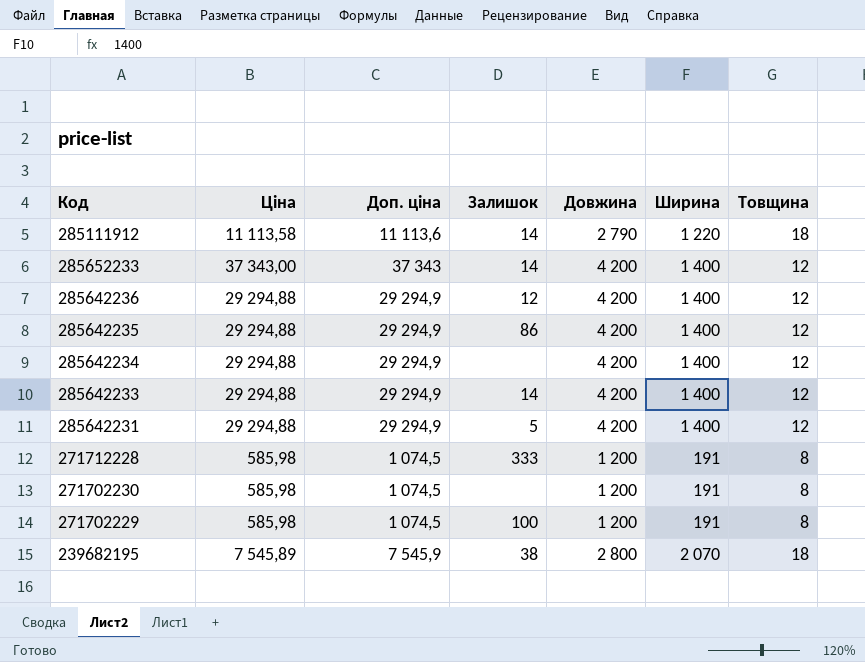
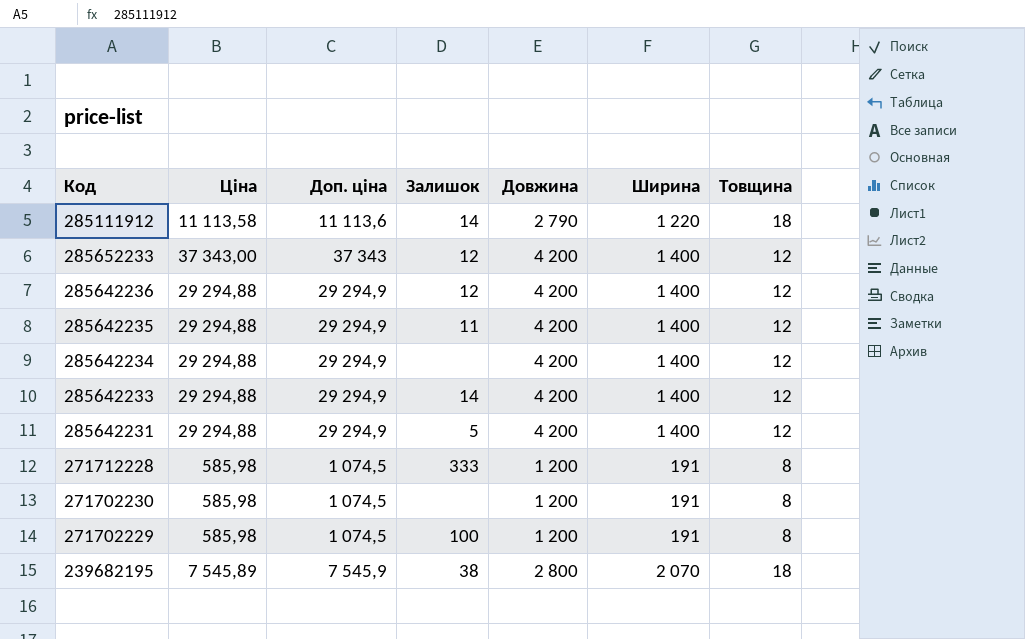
285652233 | Залишок: 14 -> 12
285642235 | Залишок: 86 -> 11

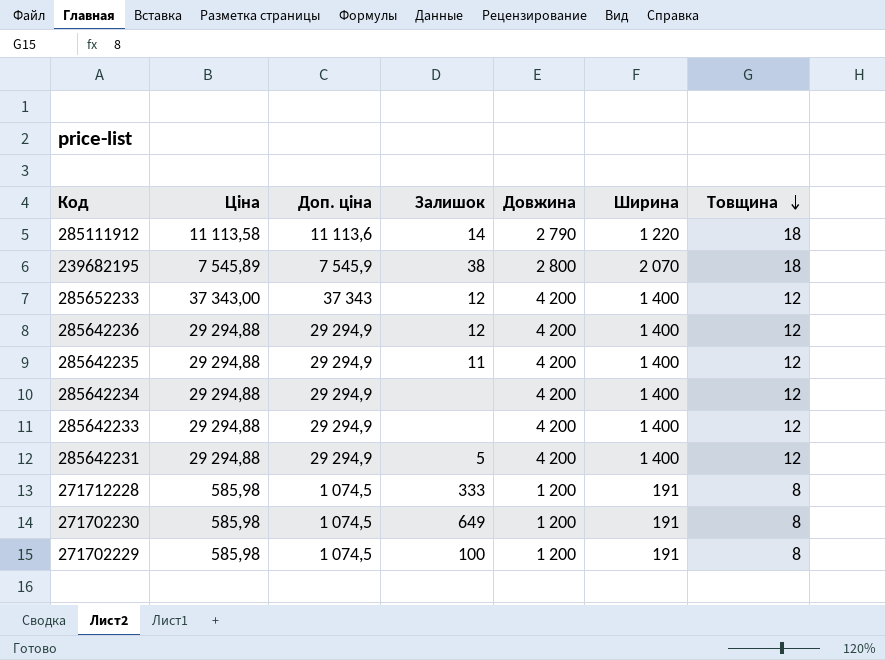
row order: none -> Товщина descending
285642233 | Залишок: 14 -> none
271702230 | Залишок: none -> 649

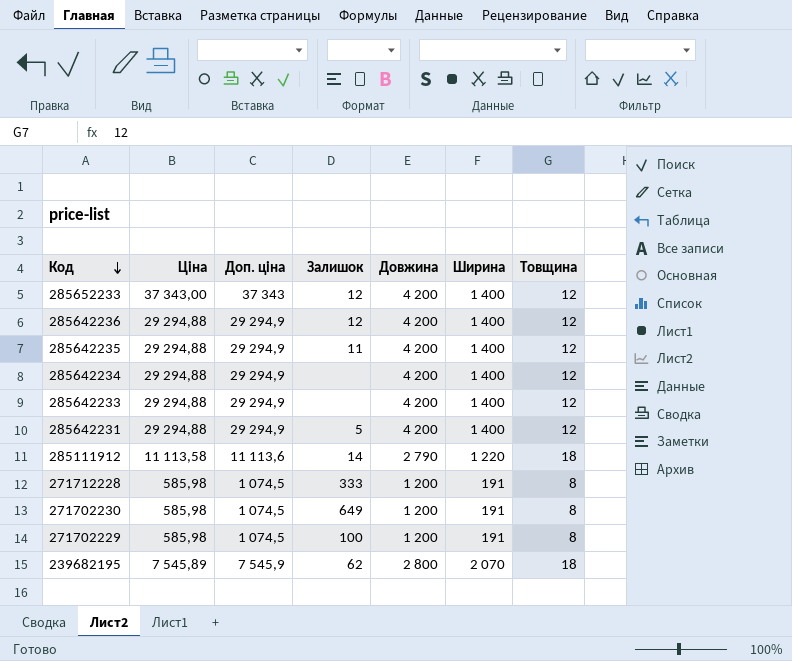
row order: Товщина descending -> Код descending
239682195 | Залишок: 38 -> 62

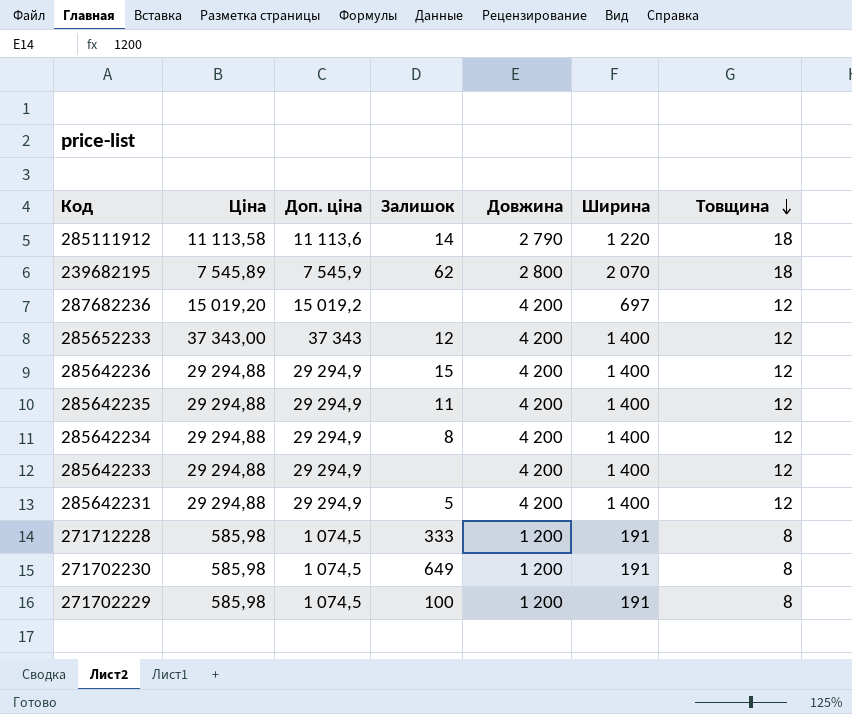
row order: Код descending -> Товщина descending
row 287682236: none -> 15 019,20 | 15 019,2 | none | 4 200 | 697 | 12
285642236 | Залишок: 12 -> 15
285642234 | Залишок: none -> 8

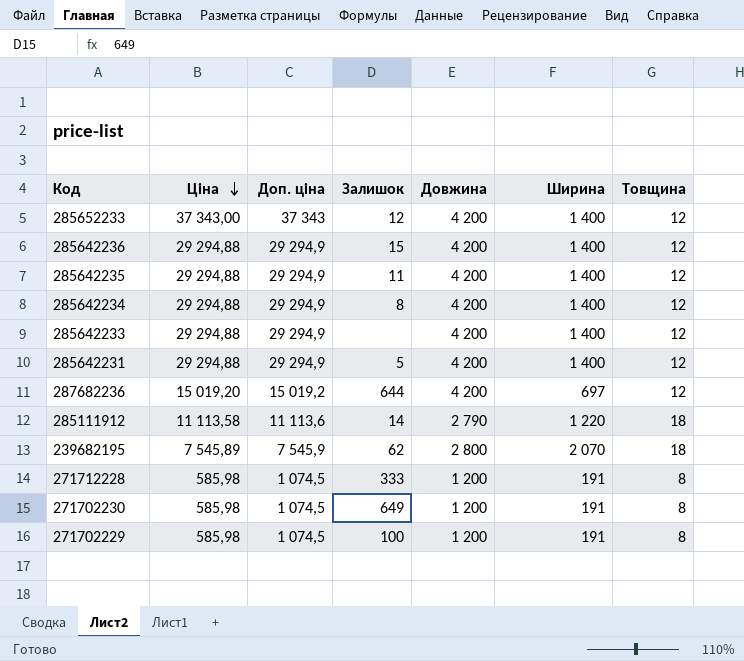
row order: Товщина descending -> Ціна descending
287682236 | Залишок: none -> 644

